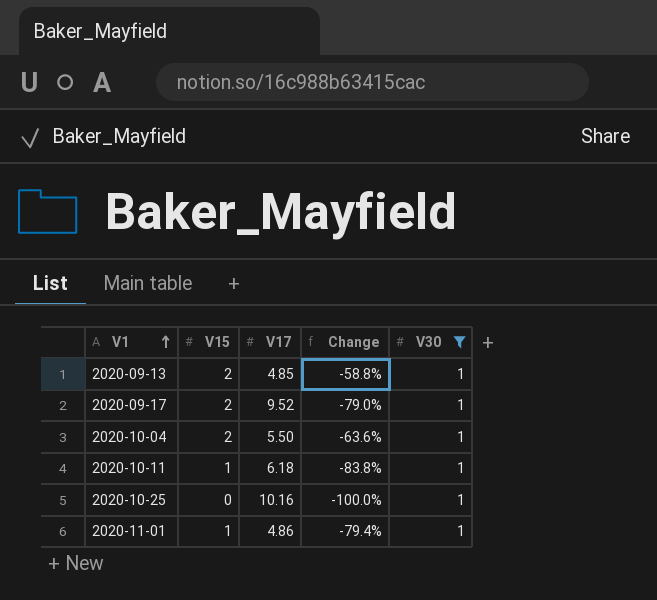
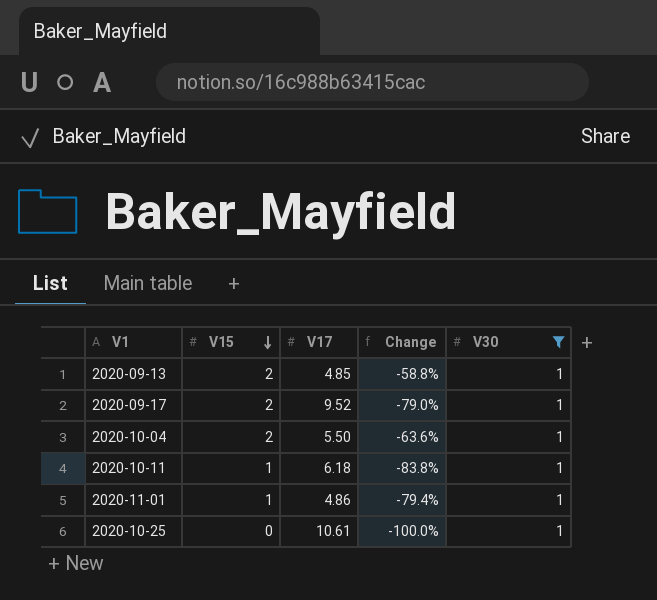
row order: V1 ascending -> V15 descending
2020-10-25 | V17: 10.16 -> 10.61

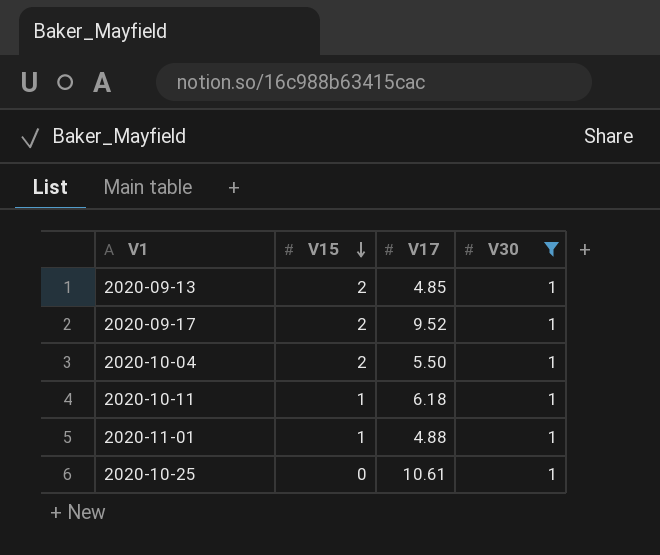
column Change | formula: ([V15] - [V17]) / [V17] -> none
2020-11-01 | V17: 4.86 -> 4.88

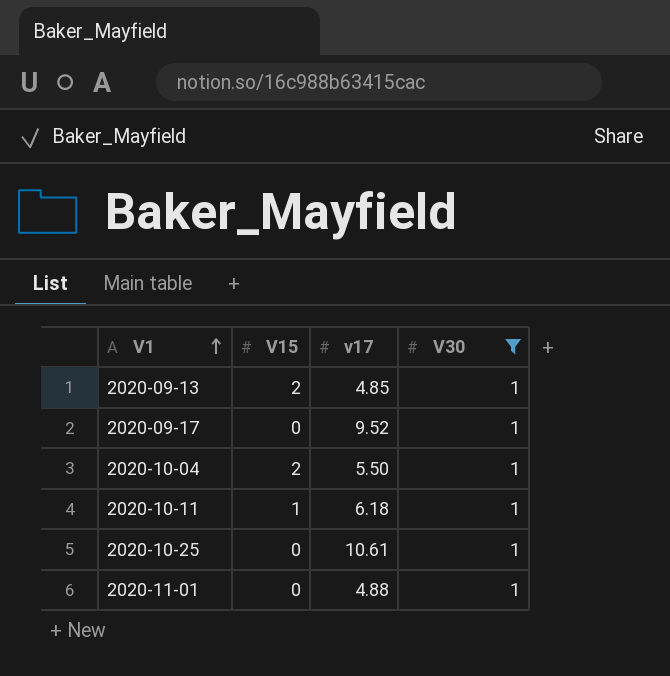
row order: V15 descending -> V1 ascending
column name: V17 -> v17
2020-09-17 | V15: 2 -> 0
2020-11-01 | V15: 1 -> 0

